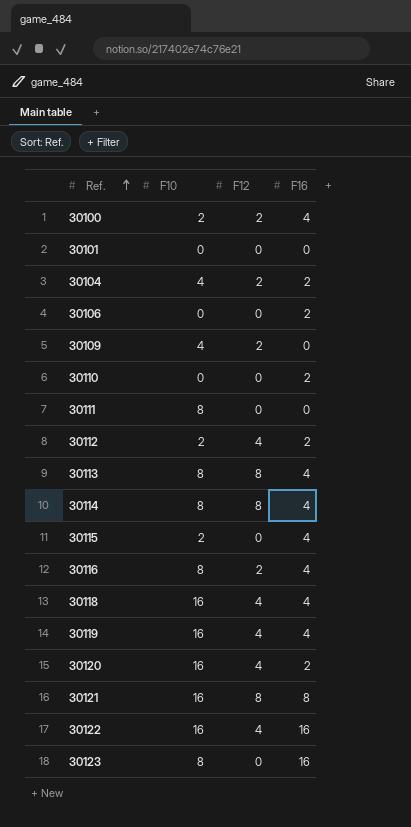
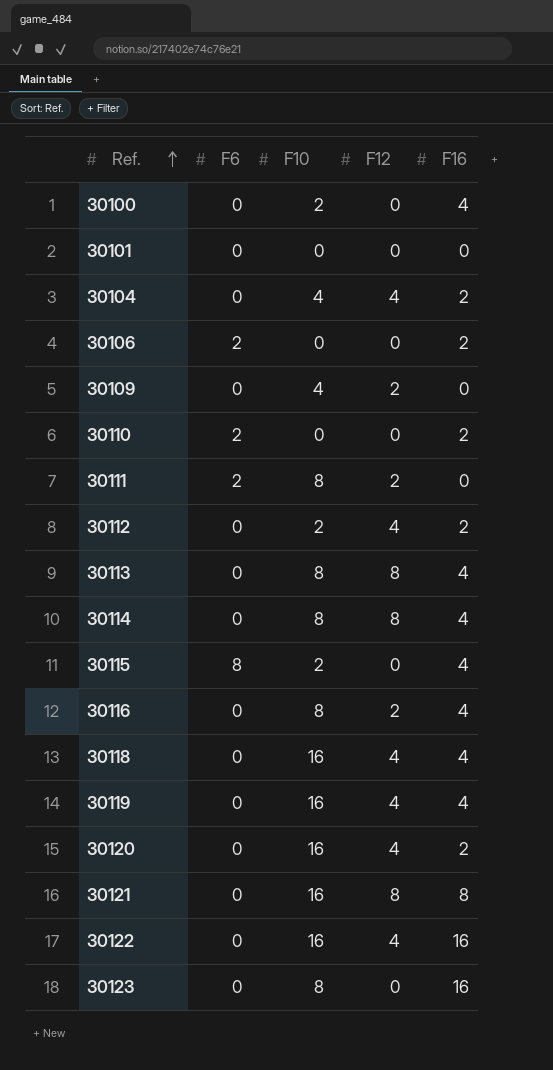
column F6 | position: none -> 2
30100 | F12: 2 -> 0
30104 | F12: 2 -> 4
30111 | F12: 0 -> 2

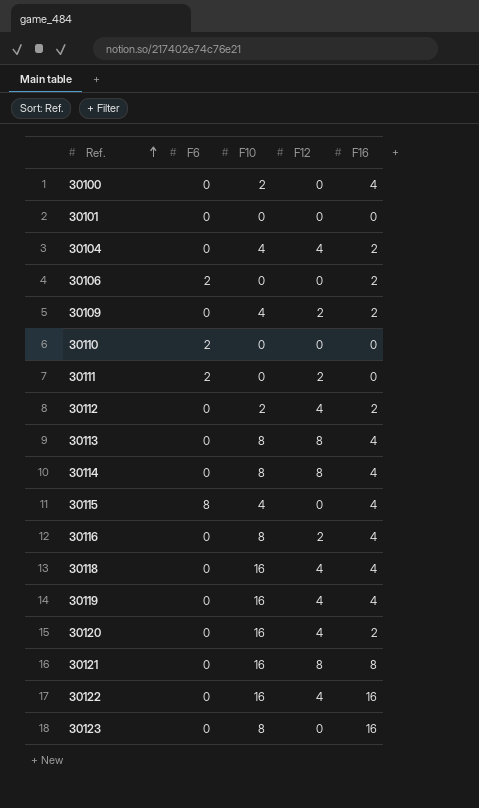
30109 | F16: 0 -> 2
30110 | F16: 2 -> 0
30111 | F10: 8 -> 0
30115 | F10: 2 -> 4

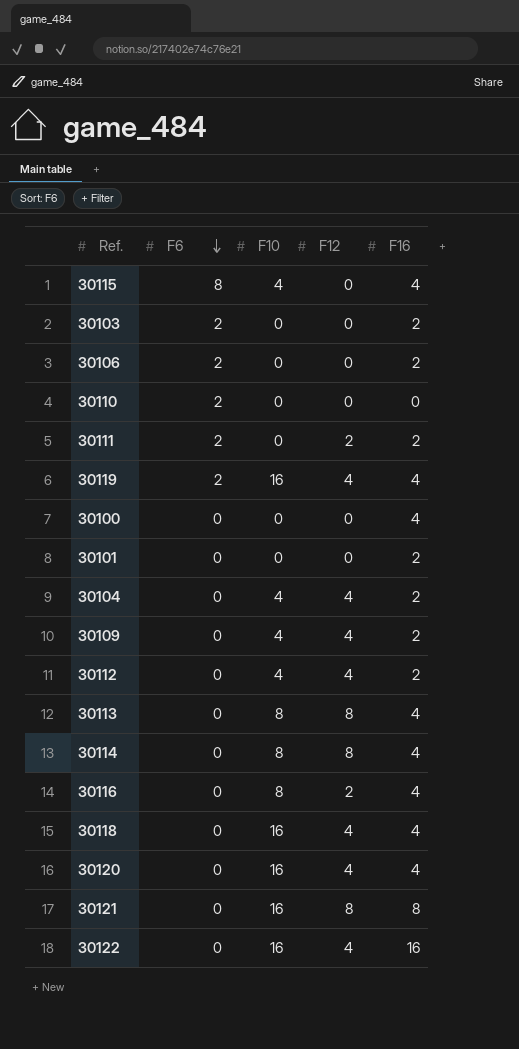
row order: Ref. ascending -> F6 descending
row 30123: 0 | 8 | 0 | 16 -> none
row 30103: none -> 2 | 0 | 0 | 2
30111 | F16: 0 -> 2
30119 | F6: 0 -> 2
30100 | F10: 2 -> 0
30101 | F16: 0 -> 2
30109 | F12: 2 -> 4
30112 | F10: 2 -> 4
30120 | F16: 2 -> 4

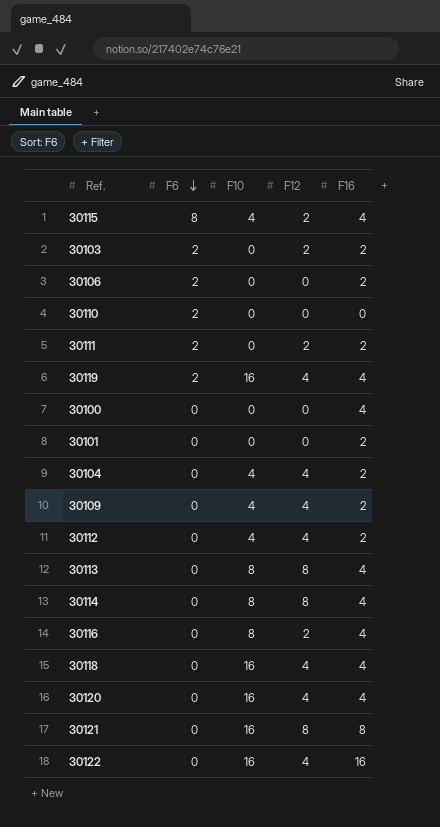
30115 | F12: 0 -> 2
30103 | F12: 0 -> 2

